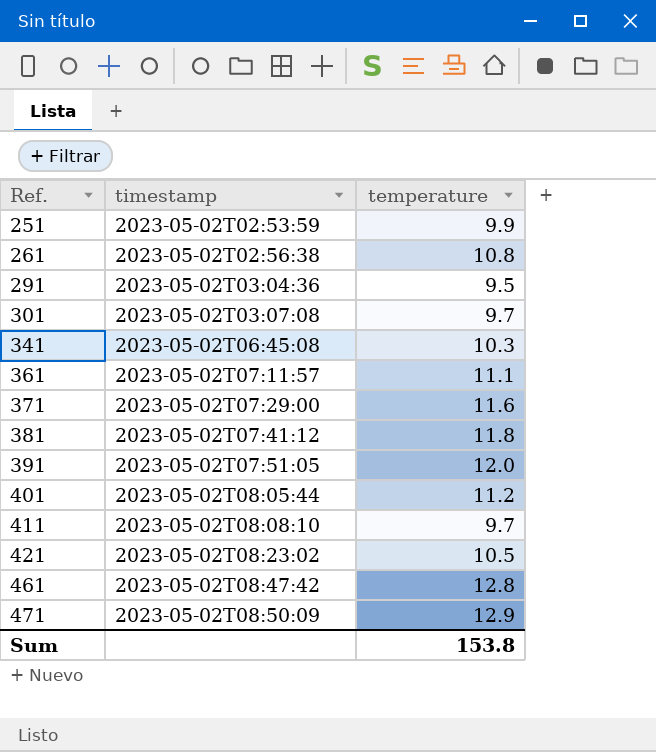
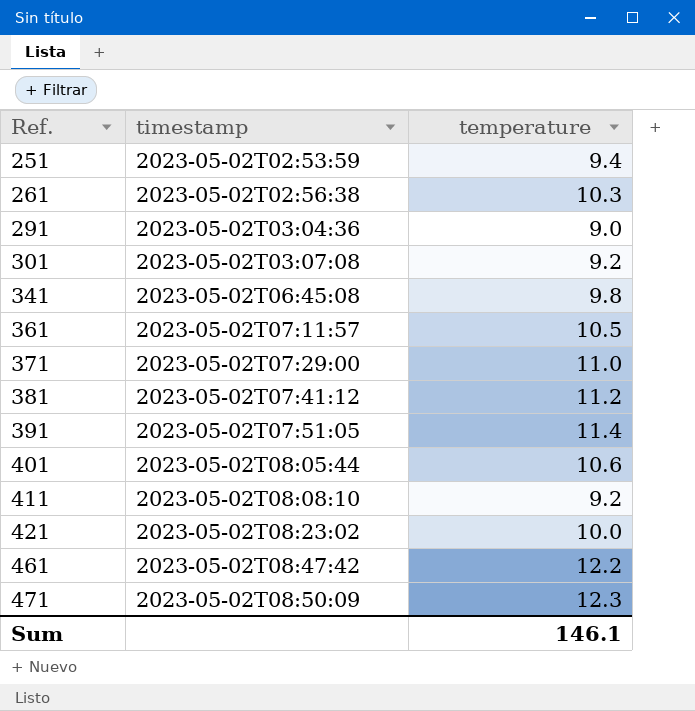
251 | temperature: 9.9 -> 9.4
261 | temperature: 10.8 -> 10.3
291 | temperature: 9.5 -> 9.0
301 | temperature: 9.7 -> 9.2
341 | temperature: 10.3 -> 9.8
361 | temperature: 11.1 -> 10.5
371 | temperature: 11.6 -> 11.0
381 | temperature: 11.8 -> 11.2
391 | temperature: 12.0 -> 11.4
401 | temperature: 11.2 -> 10.6
411 | temperature: 9.7 -> 9.2
421 | temperature: 10.5 -> 10.0
461 | temperature: 12.8 -> 12.2
471 | temperature: 12.9 -> 12.3
Sum | temperature: 153.8 -> 146.1

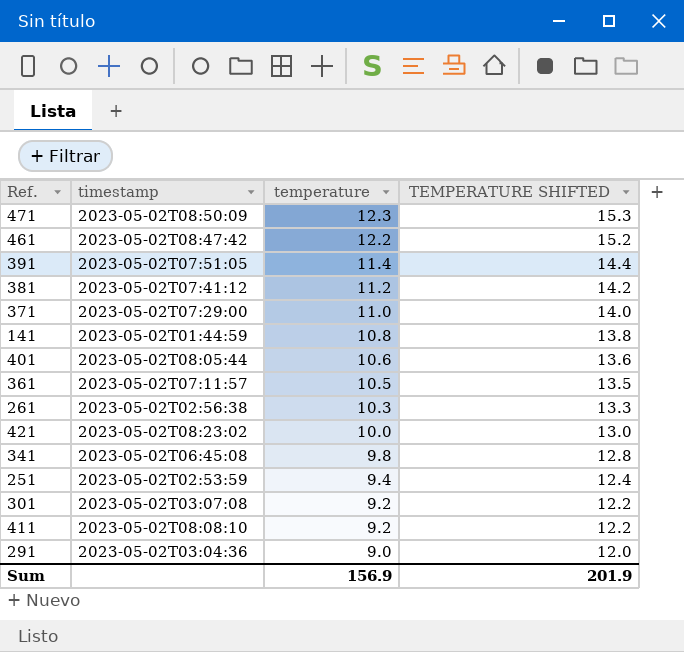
row order: Ref. ascending -> temperature descending
column TEMPERATURE SHIFTED | formula: none -> [temperature] + 3
row 141: none -> 2023-05-02T01:44:59 | 10.8 | 13.8
Sum | temperature: 146.1 -> 156.9

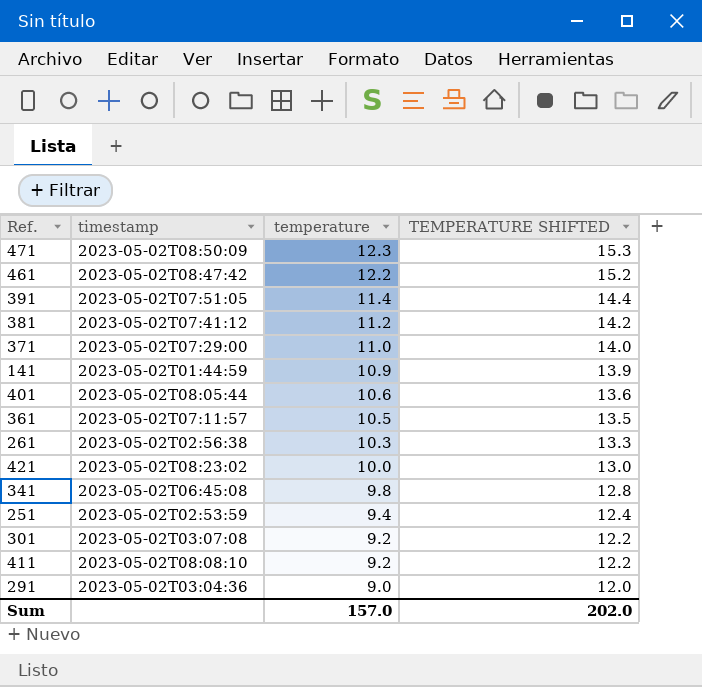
141 | temperature: 10.8 -> 10.9
141 | TEMPERATURE SHIFTED: 13.8 -> 13.9
Sum | temperature: 156.9 -> 157.0
Sum | TEMPERATURE SHIFTED: 201.9 -> 202.0

